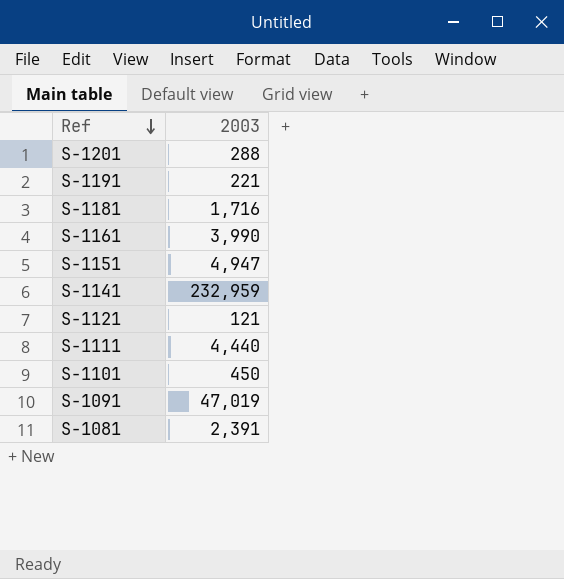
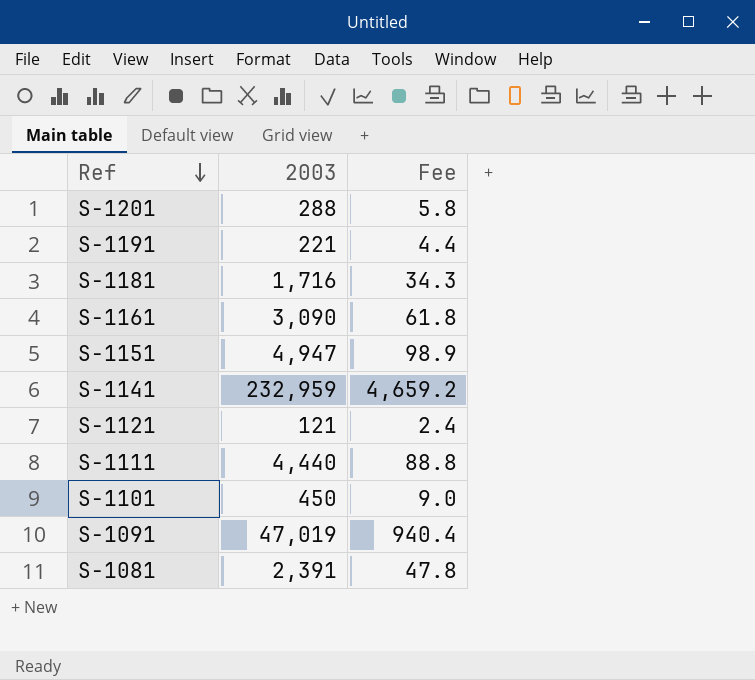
column Fee | formula: none -> [2003] * 0.02
S-1161 | 2003: 3,990 -> 3,090

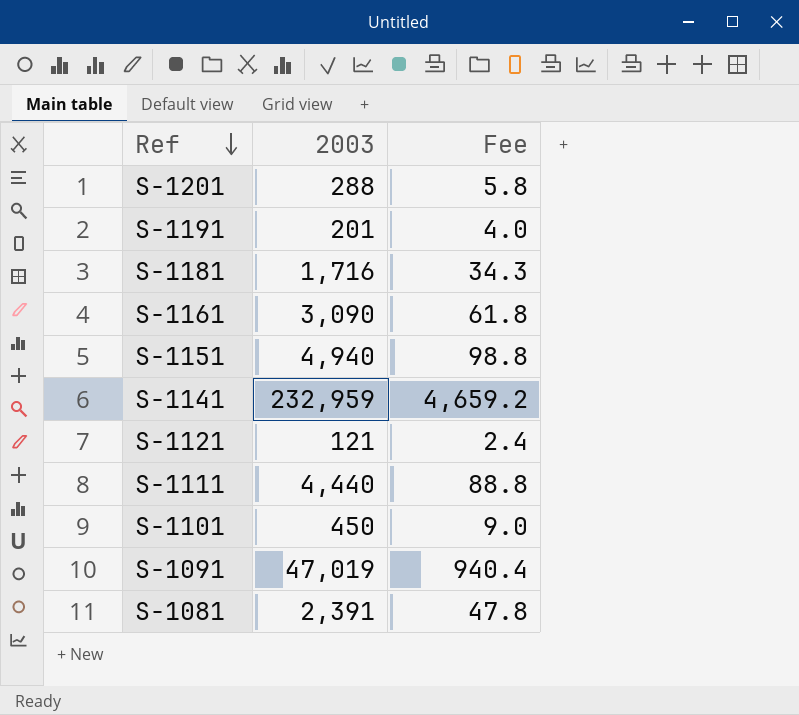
S-1191 | 2003: 221 -> 201
S-1191 | Fee: 4.4 -> 4.0
S-1151 | 2003: 4,947 -> 4,940
S-1151 | Fee: 98.9 -> 98.8

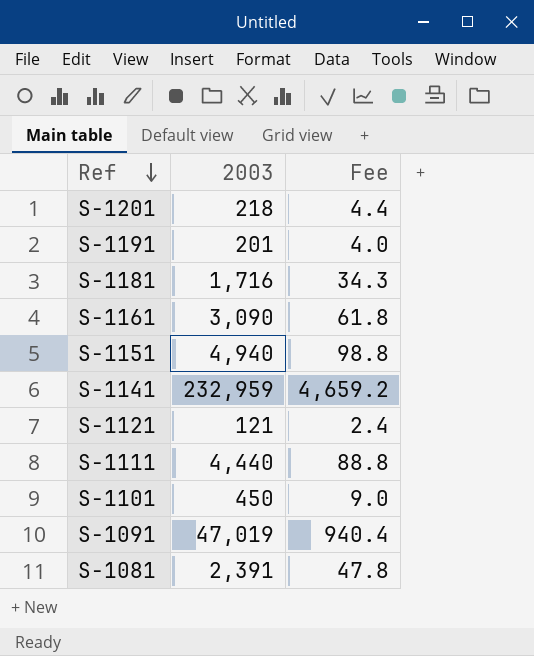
S-1201 | 2003: 288 -> 218
S-1201 | Fee: 5.8 -> 4.4

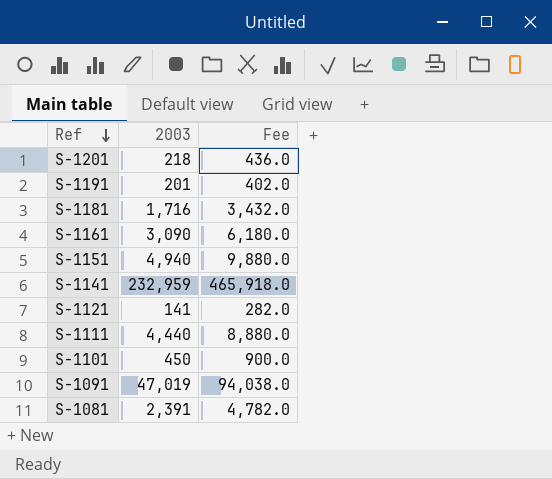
column Fee | formula: [2003] * 0.02 -> [2003] * 2
S-1121 | 2003: 121 -> 141

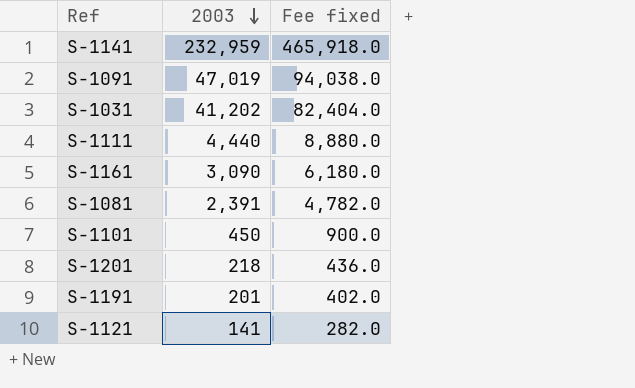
row order: Ref descending -> 2003 descending
column name: Fee -> Fee fixed
row S-1181: 1,716 | 3,432.0 -> none
row S-1151: 4,940 | 9,880.0 -> none
row S-1031: none -> 41,202 | 82,404.0

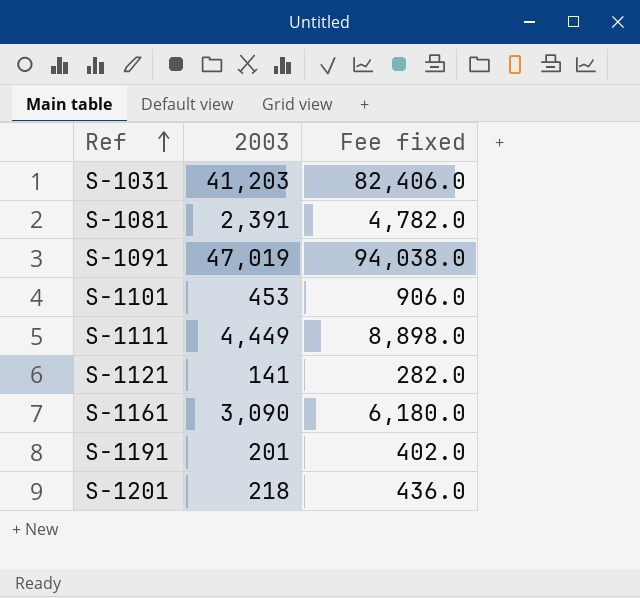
row order: 2003 descending -> Ref ascending
row S-1141: 232,959 | 465,918.0 -> none
S-1031 | 2003: 41,202 -> 41,203
S-1031 | Fee fixed: 82,404.0 -> 82,406.0
S-1101 | 2003: 450 -> 453
S-1101 | Fee fixed: 900.0 -> 906.0
S-1111 | 2003: 4,440 -> 4,449
S-1111 | Fee fixed: 8,880.0 -> 8,898.0

